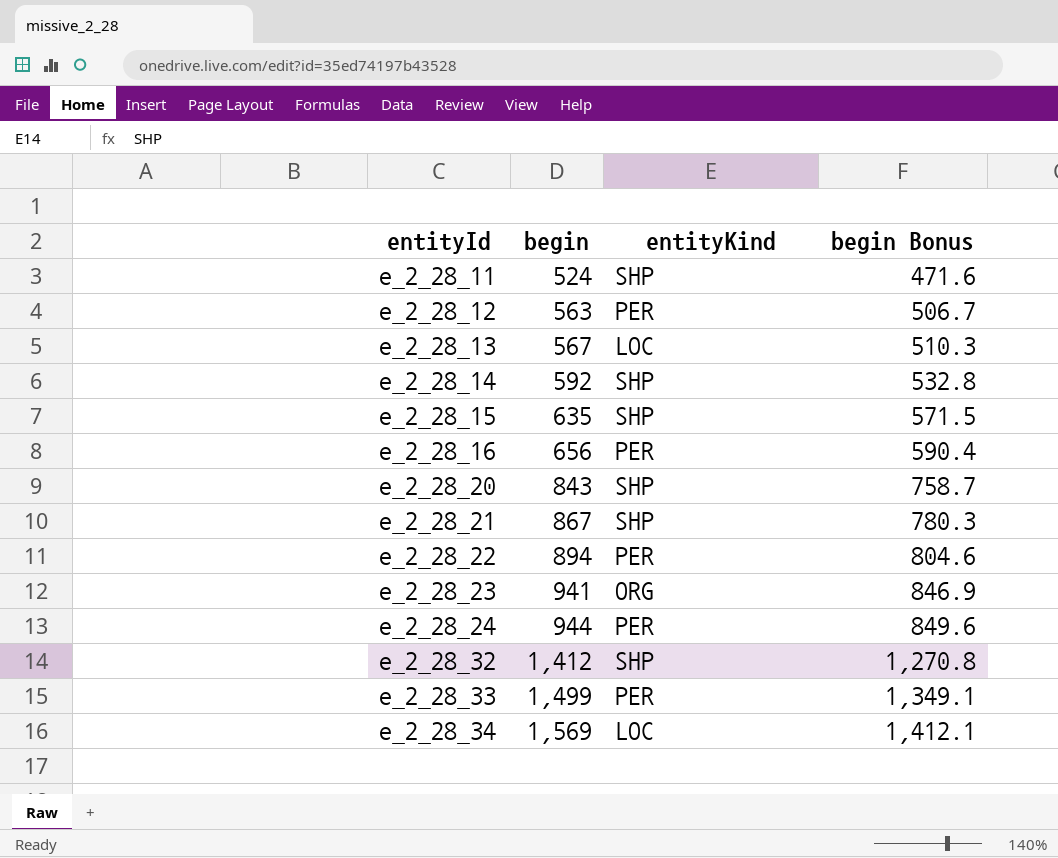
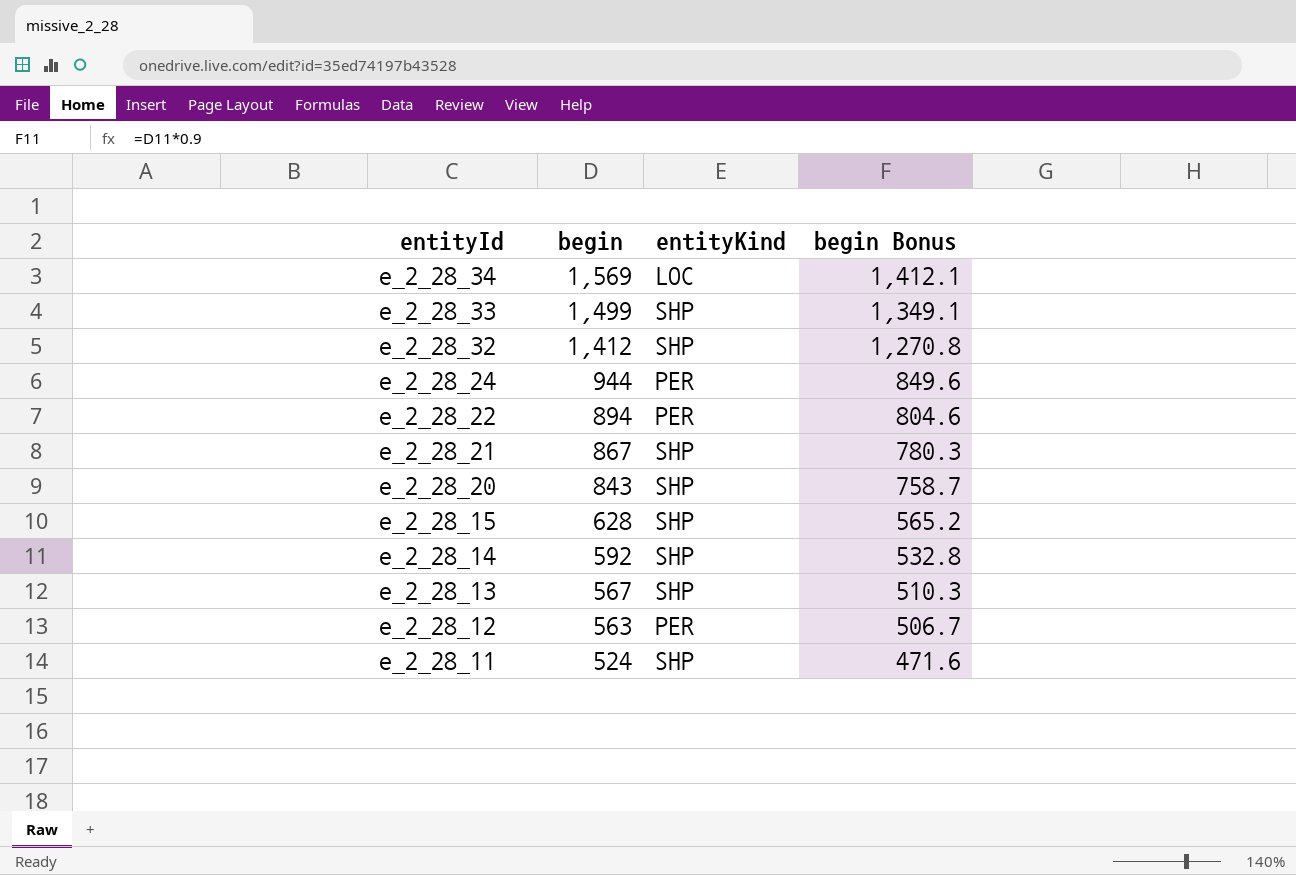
row order: entityId ascending -> entityId descending
row e_2_28_16: 656 | PER | 590.4 -> none
row e_2_28_23: 941 | ORG | 846.9 -> none
e_2_28_33 | entityKind: PER -> SHP
e_2_28_15 | begin: 635 -> 628
e_2_28_15 | begin Bonus: 571.5 -> 565.2
e_2_28_13 | entityKind: LOC -> SHP

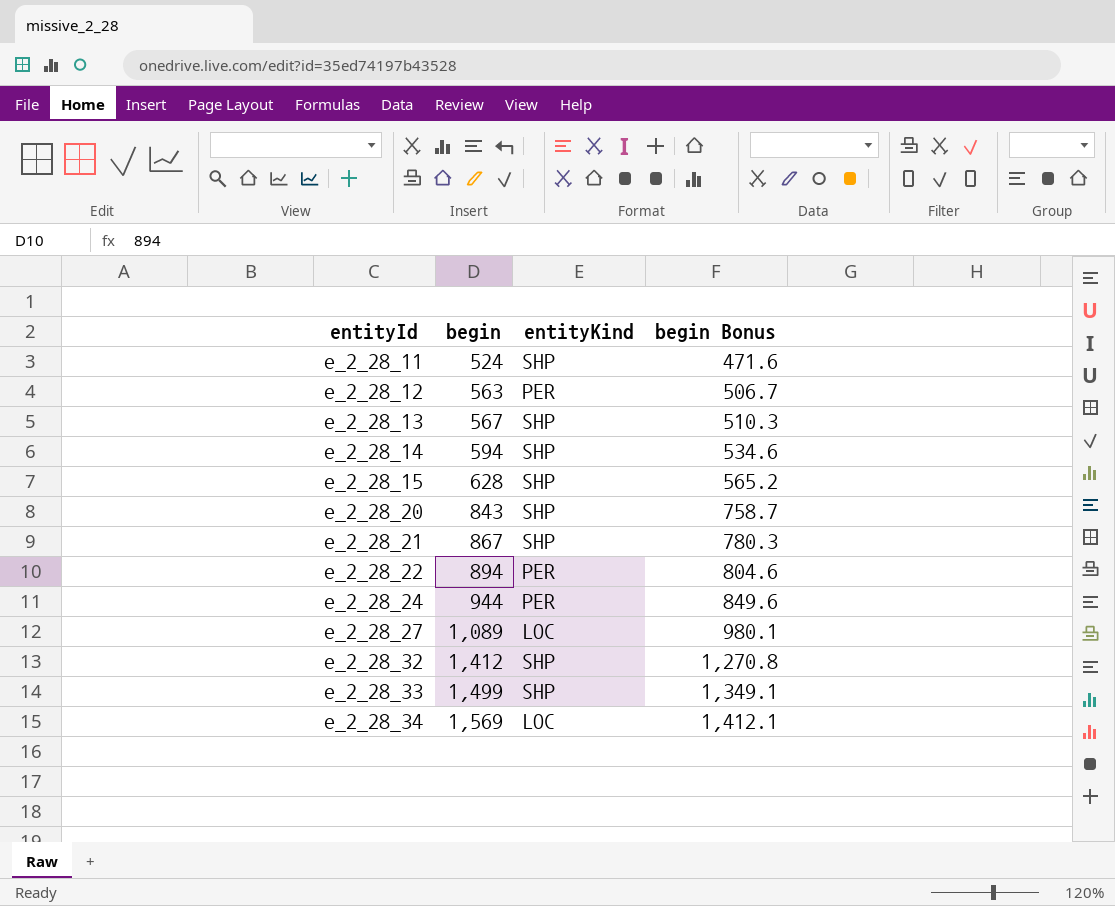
row order: entityId descending -> entityId ascending
e_2_28_14 | begin: 592 -> 594
e_2_28_14 | begin Bonus: 532.8 -> 534.6
row e_2_28_27: none -> 1,089 | LOC | 980.1

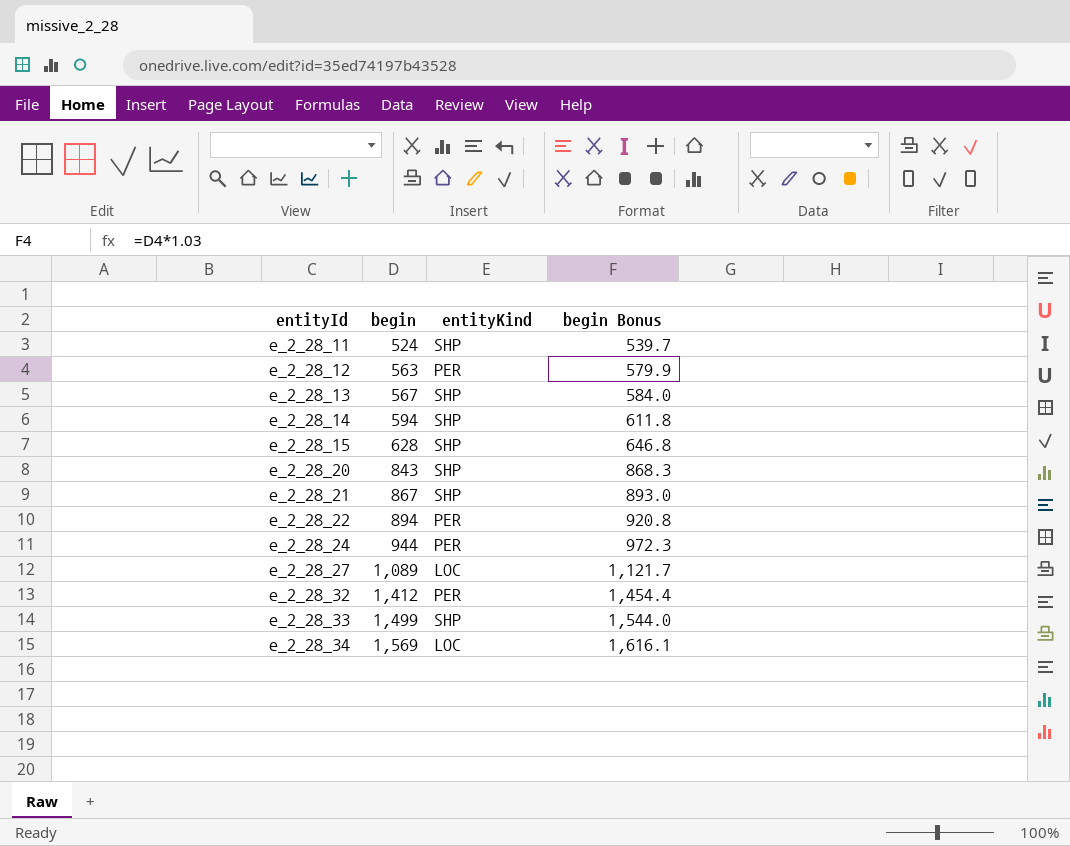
column begin Bonus | formula: [begin] * 0.9 -> [begin] * 1.03
e_2_28_32 | entityKind: SHP -> PER

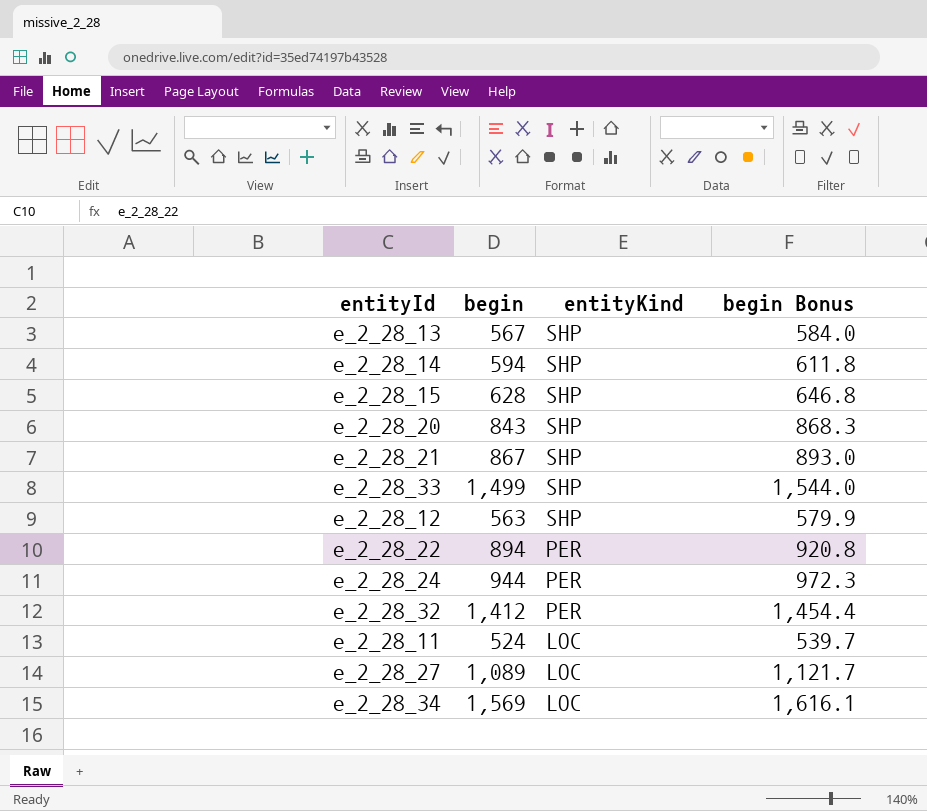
row order: entityId ascending -> entityKind descending
e_2_28_12 | entityKind: PER -> SHP
e_2_28_11 | entityKind: SHP -> LOC

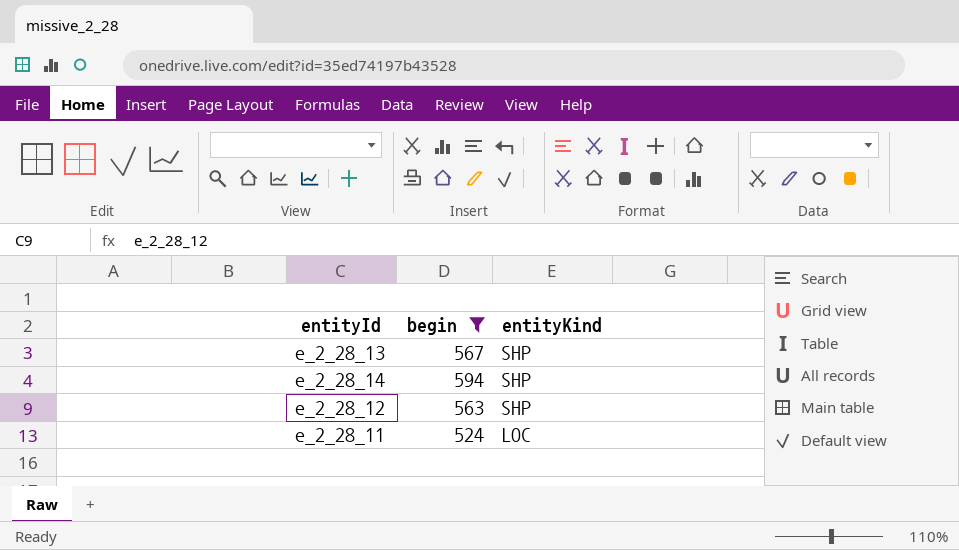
filter: none -> begin <= 594
column begin Bonus | formula: [begin] * 1.03 -> none

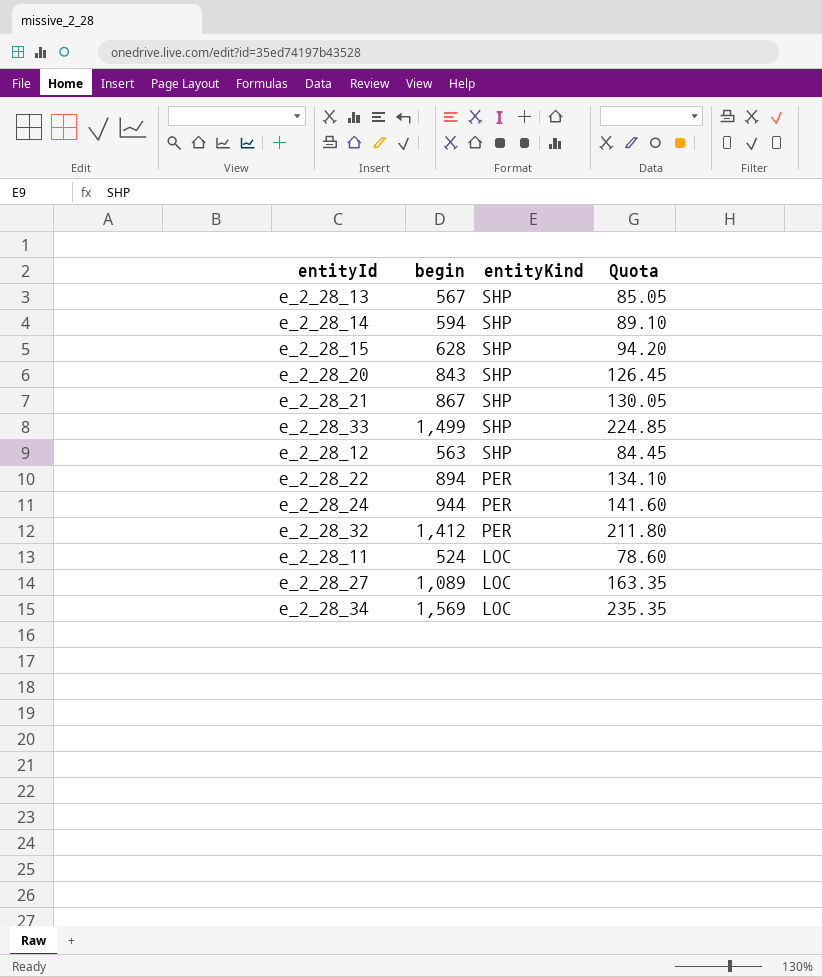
filter: begin <= 594 -> none
column Quota | formula: none -> [begin] * 0.15

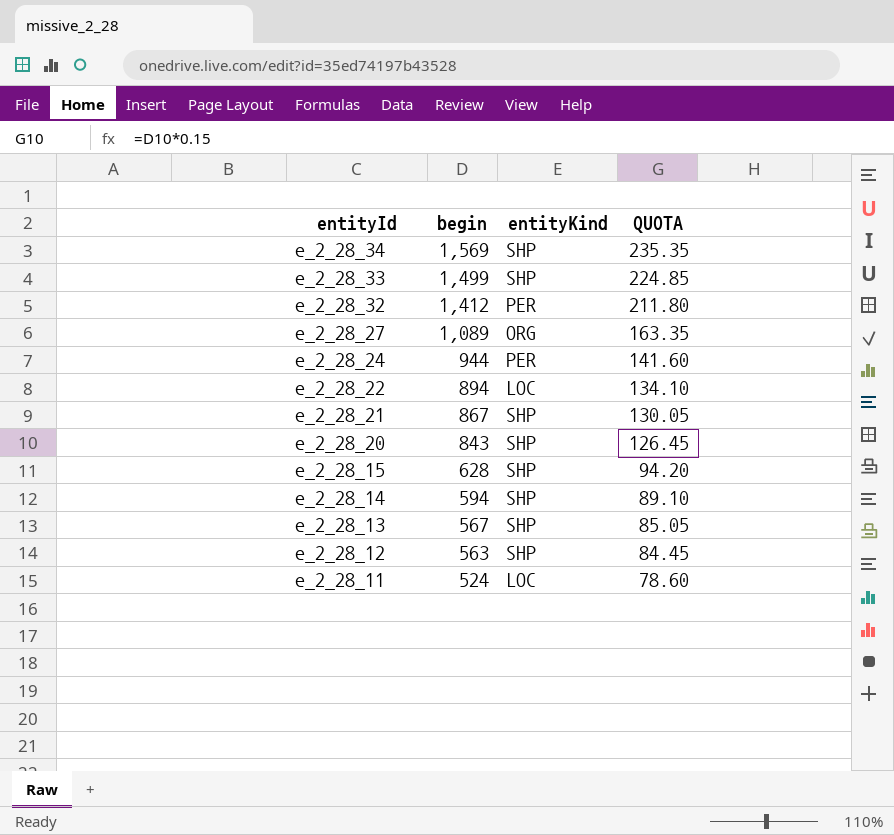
row order: entityKind descending -> entityId descending
column name: Quota -> QUOTA
e_2_28_34 | entityKind: LOC -> SHP
e_2_28_27 | entityKind: LOC -> ORG
e_2_28_22 | entityKind: PER -> LOC

